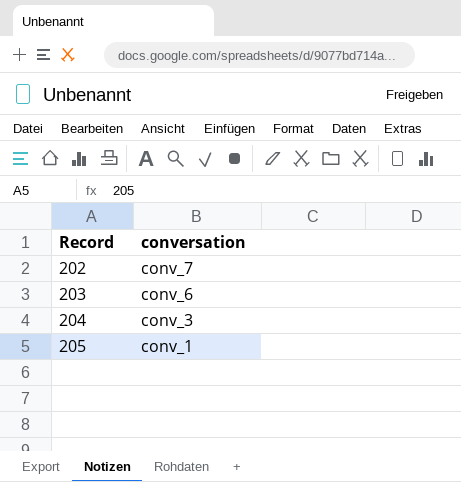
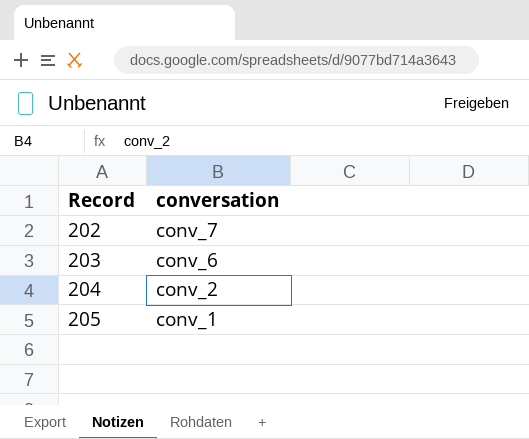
204 | conversation: conv_3 -> conv_2

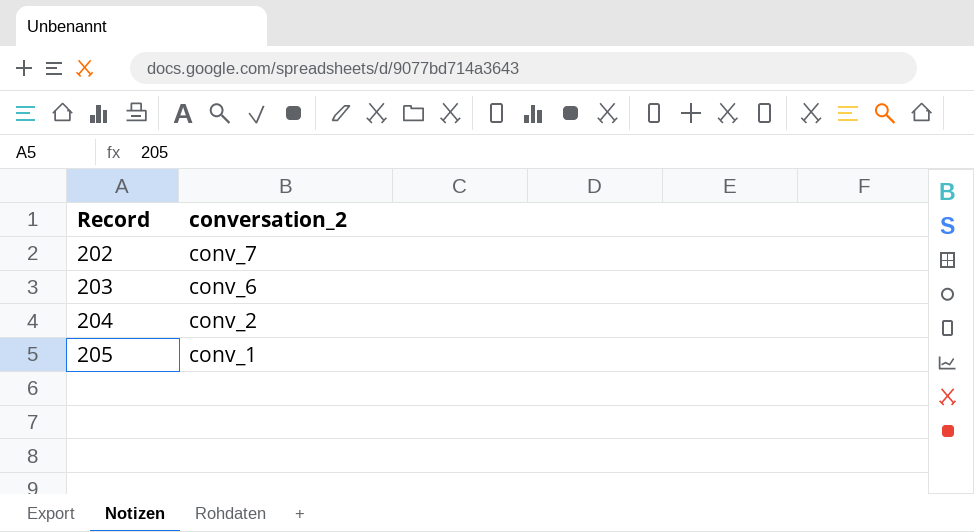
column name: conversation -> conversation_2

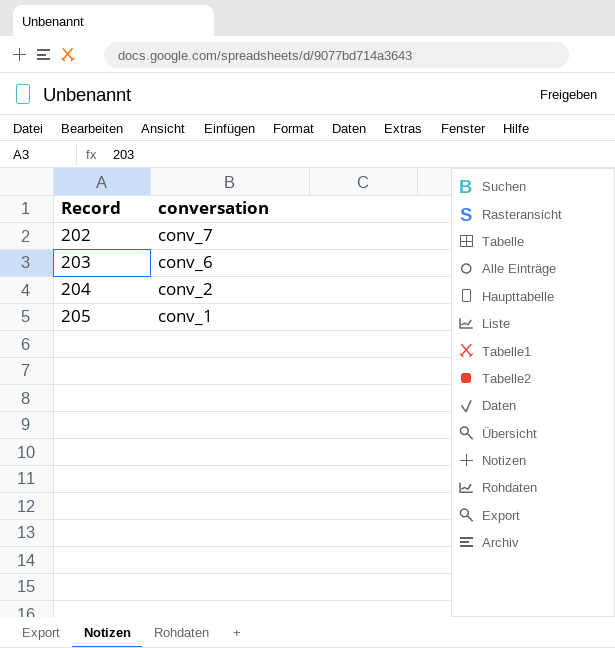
column name: conversation_2 -> conversation

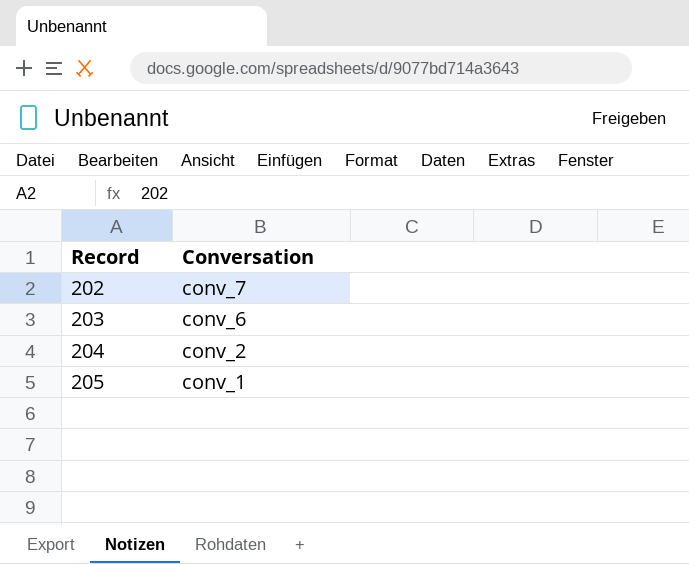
column name: conversation -> Conversation

